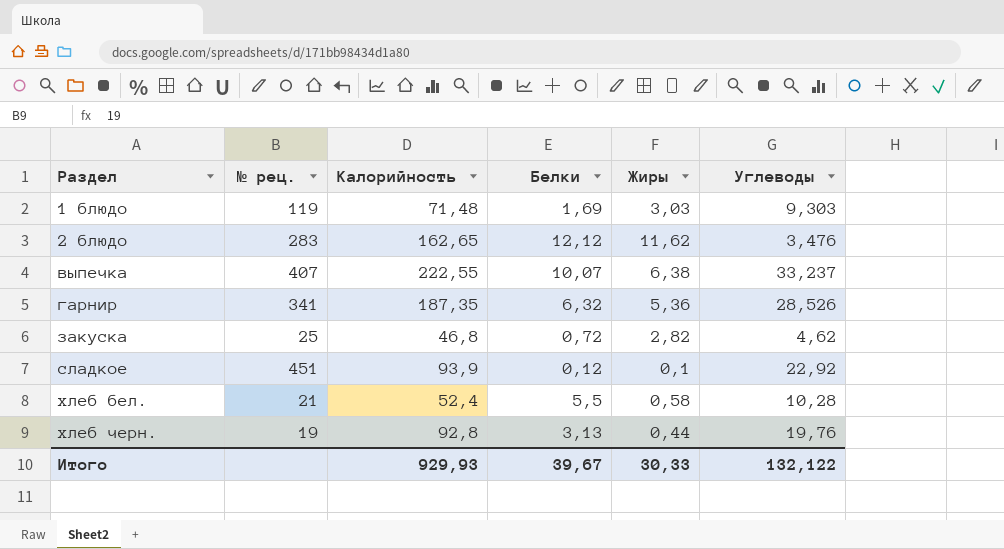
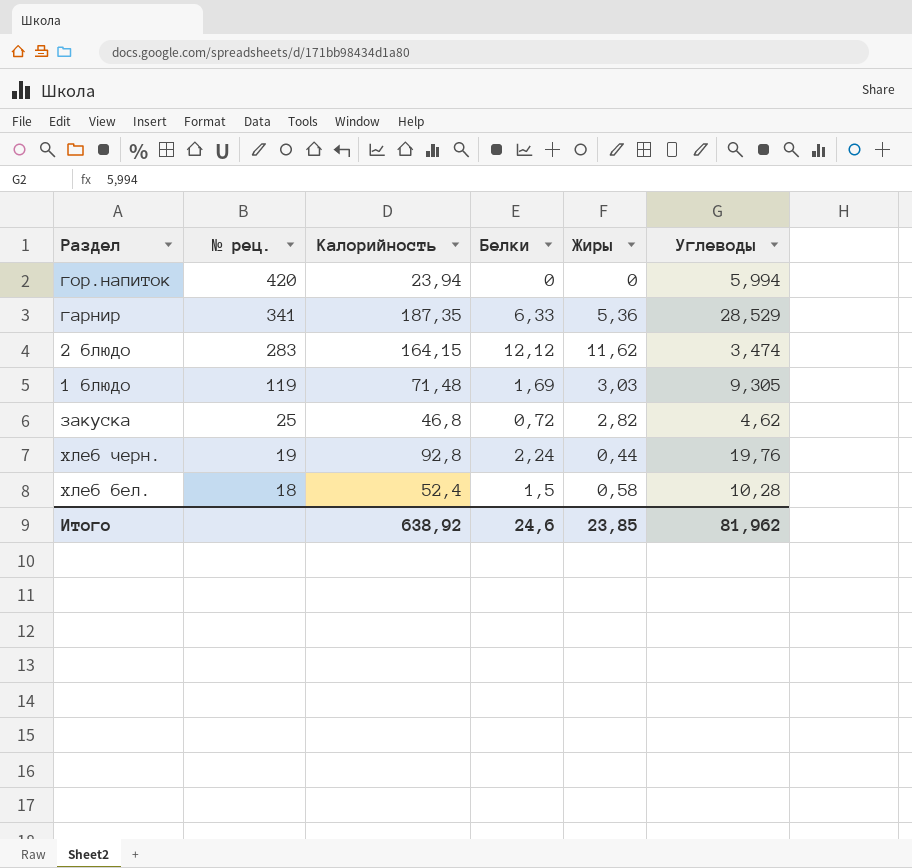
row order: Раздел ascending -> № рец. descending
row выпечка: 407 | 222,55 | 10,07 | 6,38 | 33,237 -> none
row сладкое: 451 | 93,9 | 0,12 | 0,1 | 22,92 -> none
row гор.напиток: none -> 420 | 23,94 | 0 | 0 | 5,994
гарнир | Белки: 6,32 -> 6,33
гарнир | Углеводы: 28,526 -> 28,529
2 блюдо | Калорийность: 162,65 -> 164,15
2 блюдо | Углеводы: 3,476 -> 3,474
1 блюдо | Углеводы: 9,303 -> 9,305
хлеб черн. | Белки: 3,13 -> 2,24
хлеб бел. | № рец.: 21 -> 18
хлеб бел. | Белки: 5,5 -> 1,5
Итого | Калорийность: 929,93 -> 638,92
Итого | Белки: 39,67 -> 24,6
Итого | Жиры: 30,33 -> 23,85
Итого | Углеводы: 132,122 -> 81,962

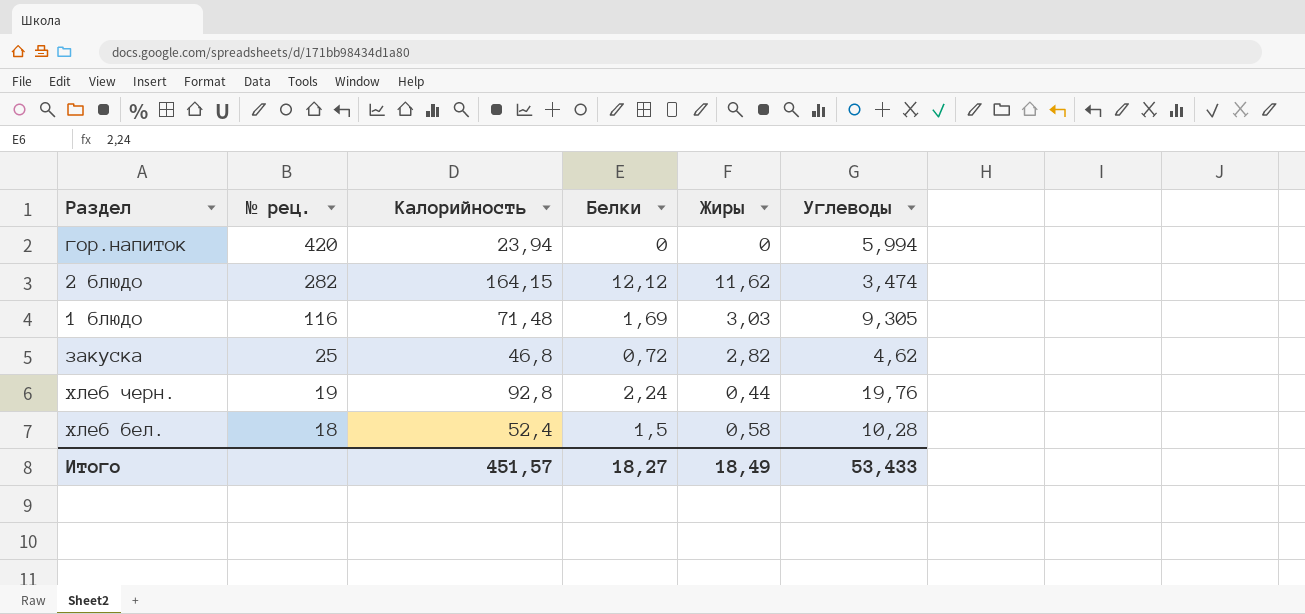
row гарнир: 341 | 187,35 | 6,33 | 5,36 | 28,529 -> none
2 блюдо | № рец.: 283 -> 282
1 блюдо | № рец.: 119 -> 116
Итого | Калорийность: 638,92 -> 451,57
Итого | Белки: 24,6 -> 18,27
Итого | Жиры: 23,85 -> 18,49
Итого | Углеводы: 81,962 -> 53,433

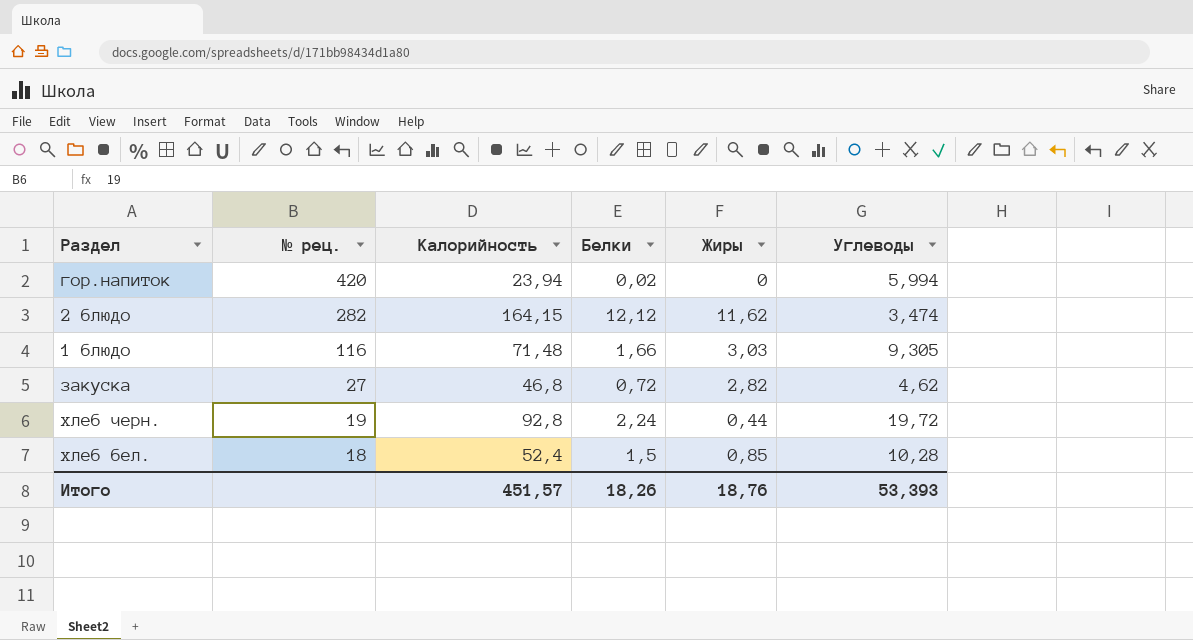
гор.напиток | Белки: 0 -> 0,02
1 блюдо | Белки: 1,69 -> 1,66
закуска | № рец.: 25 -> 27
хлеб черн. | Углеводы: 19,76 -> 19,72
хлеб бел. | Жиры: 0,58 -> 0,85
Итого | Белки: 18,27 -> 18,26
Итого | Жиры: 18,49 -> 18,76
Итого | Углеводы: 53,433 -> 53,393

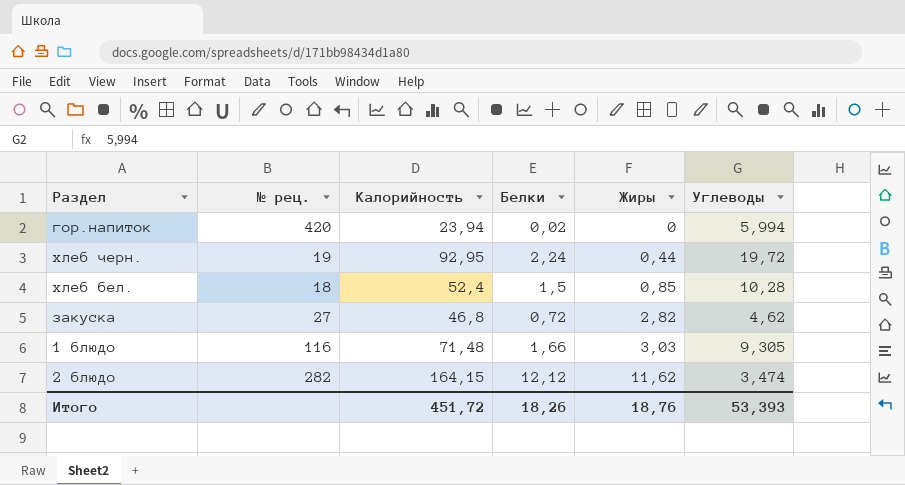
row order: № рец. descending -> Жиры ascending
хлеб черн. | Калорийность: 92,8 -> 92,95
Итого | Калорийность: 451,57 -> 451,72

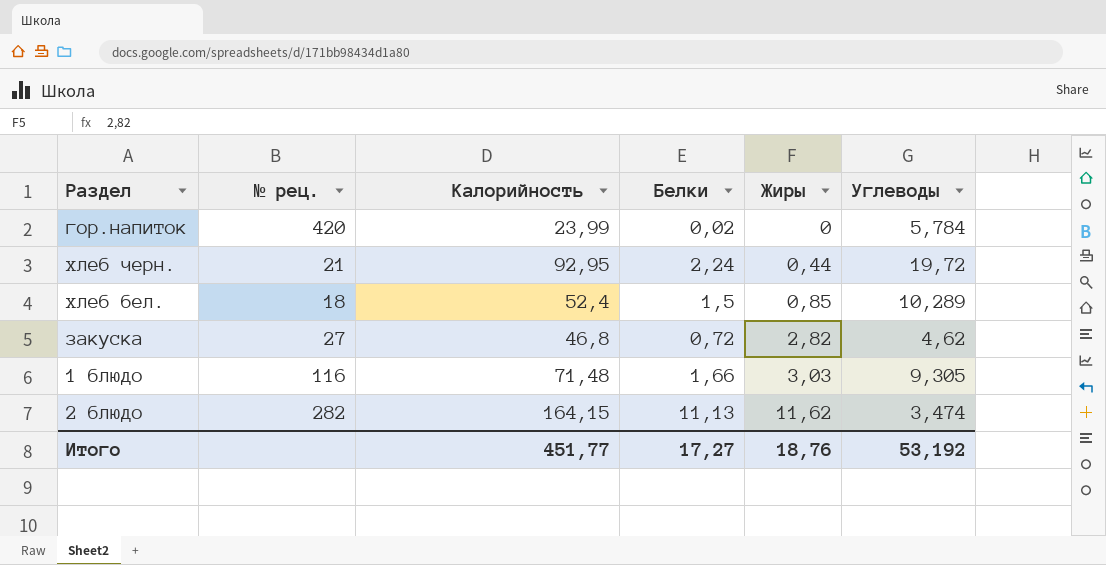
гор.напиток | Калорийность: 23,94 -> 23,99
гор.напиток | Углеводы: 5,994 -> 5,784
хлеб черн. | № рец.: 19 -> 21
хлеб бел. | Углеводы: 10,28 -> 10,289
2 блюдо | Белки: 12,12 -> 11,13
Итого | Калорийность: 451,72 -> 451,77
Итого | Белки: 18,26 -> 17,27
Итого | Углеводы: 53,393 -> 53,192

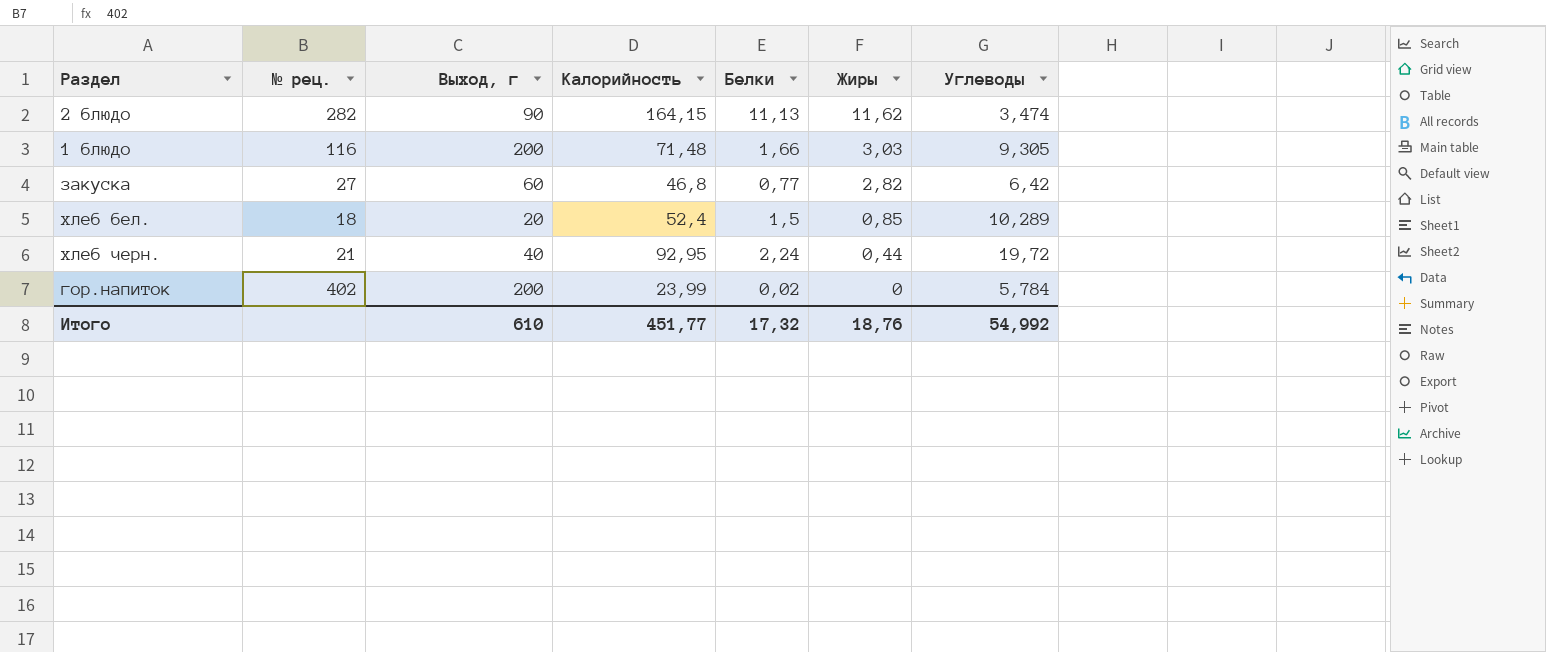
row order: Жиры ascending -> Жиры descending
column Выход, г | position: none -> 3
закуска | Белки: 0,72 -> 0,77
закуска | Углеводы: 4,62 -> 6,42
гор.напиток | № рец.: 420 -> 402
Итого | Белки: 17,27 -> 17,32
Итого | Углеводы: 53,192 -> 54,992

